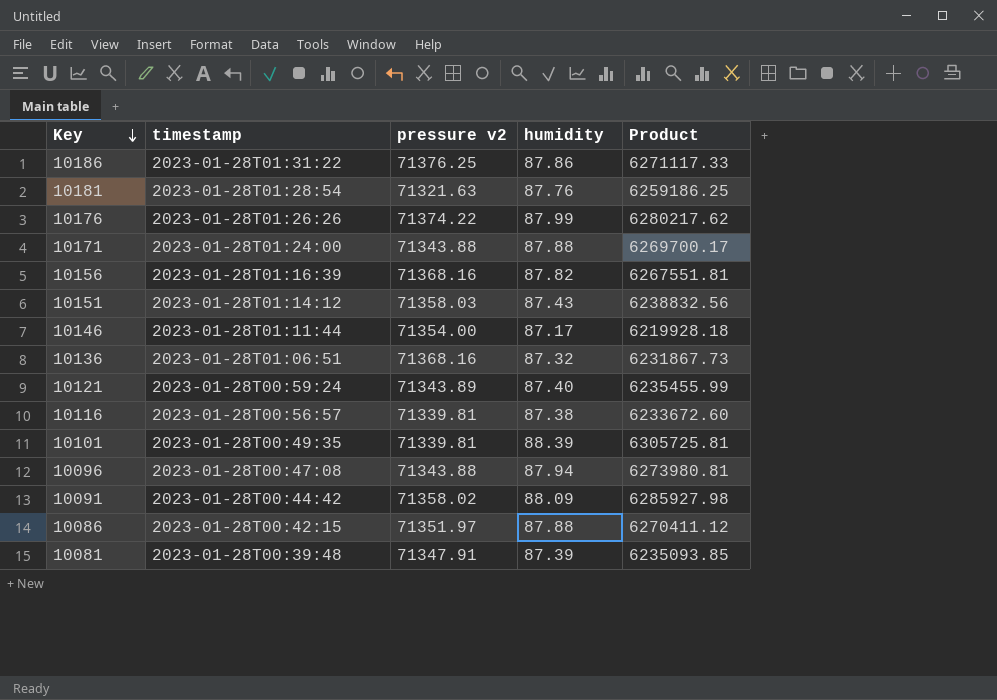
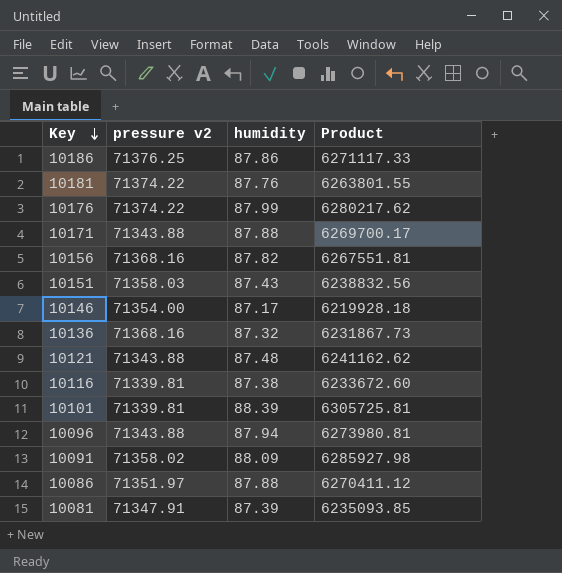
column timestamp | position: 2 -> none
10181 | pressure v2: 71321.63 -> 71374.22
10181 | Product: 6259186.25 -> 6263801.55
10121 | pressure v2: 71343.89 -> 71343.88
10121 | humidity: 87.40 -> 87.48
10121 | Product: 6235455.99 -> 6241162.62

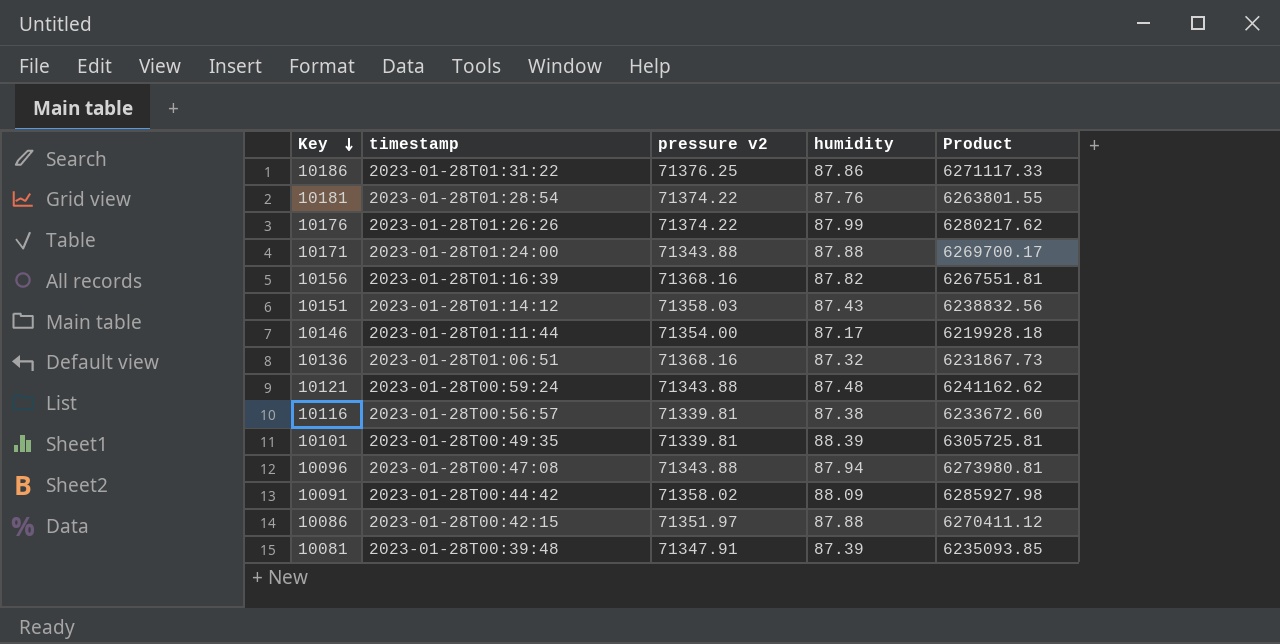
column timestamp | position: none -> 2

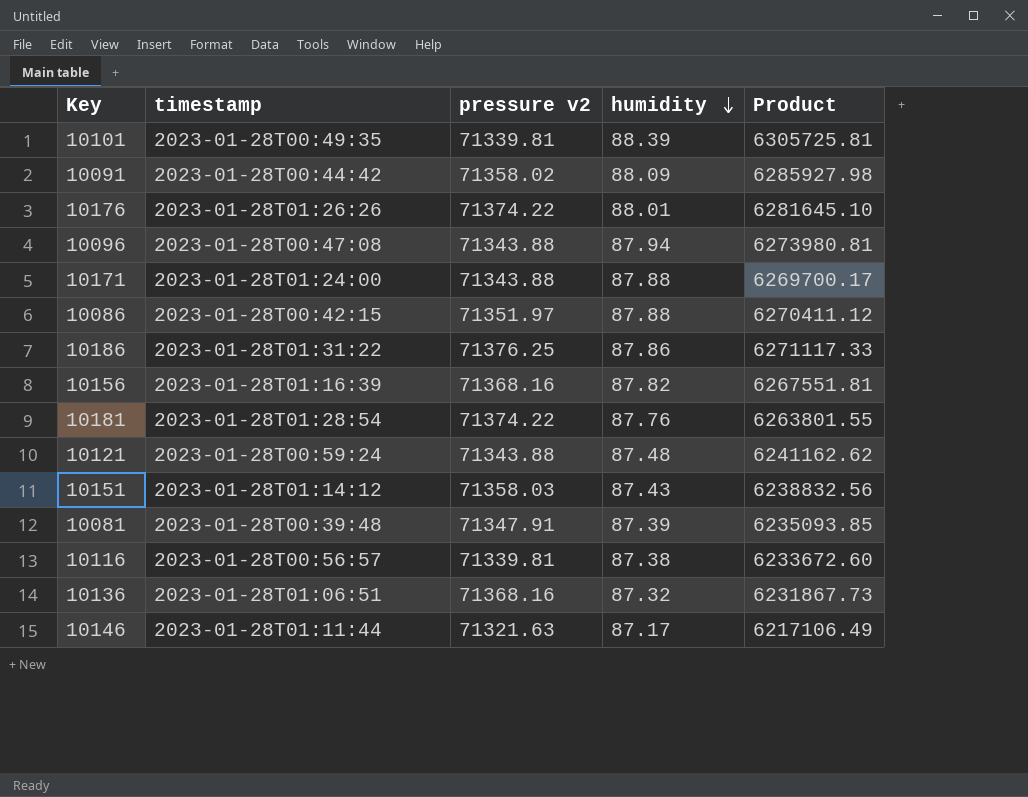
row order: Key descending -> humidity descending
10176 | humidity: 87.99 -> 88.01
10176 | Product: 6280217.62 -> 6281645.10
10146 | pressure v2: 71354.00 -> 71321.63
10146 | Product: 6219928.18 -> 6217106.49

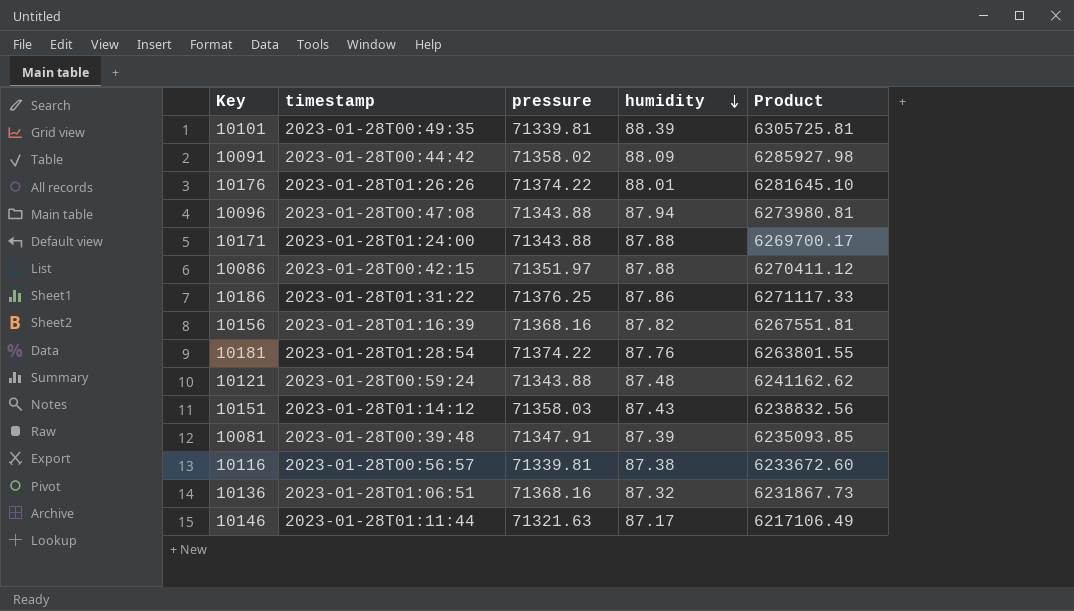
column name: pressure v2 -> pressure

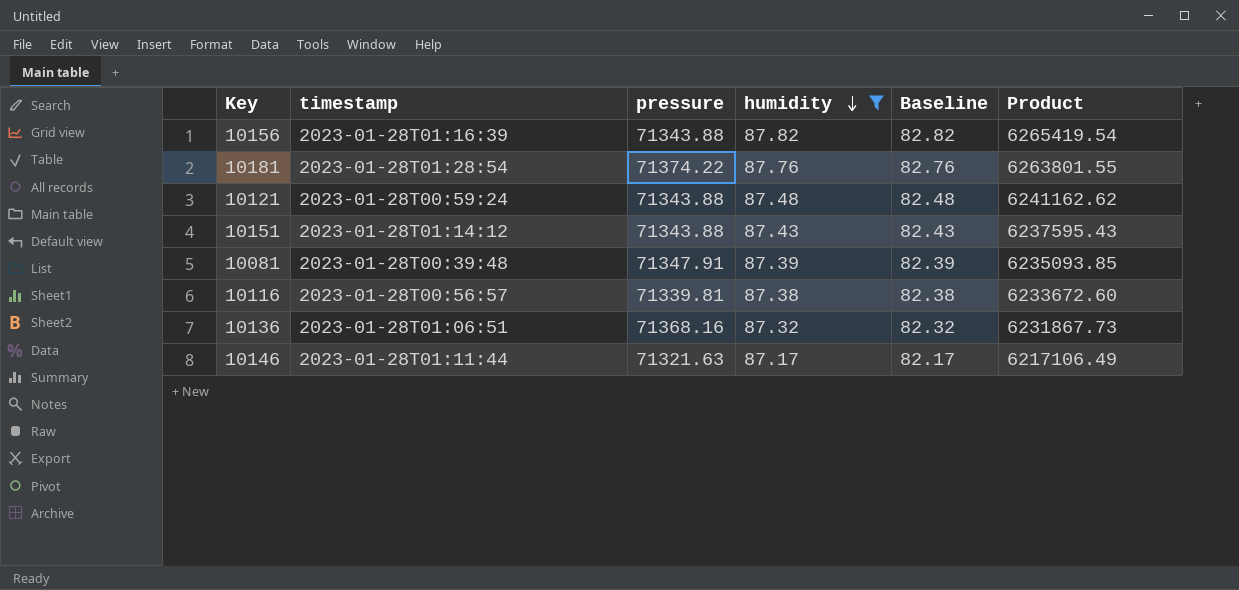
filter: none -> humidity <= 87.82
column Baseline | formula: none -> [humidity] - 5
10156 | pressure: 71368.16 -> 71343.88
10156 | Product: 6267551.81 -> 6265419.54
10151 | pressure: 71358.03 -> 71343.88
10151 | Product: 6238832.56 -> 6237595.43

